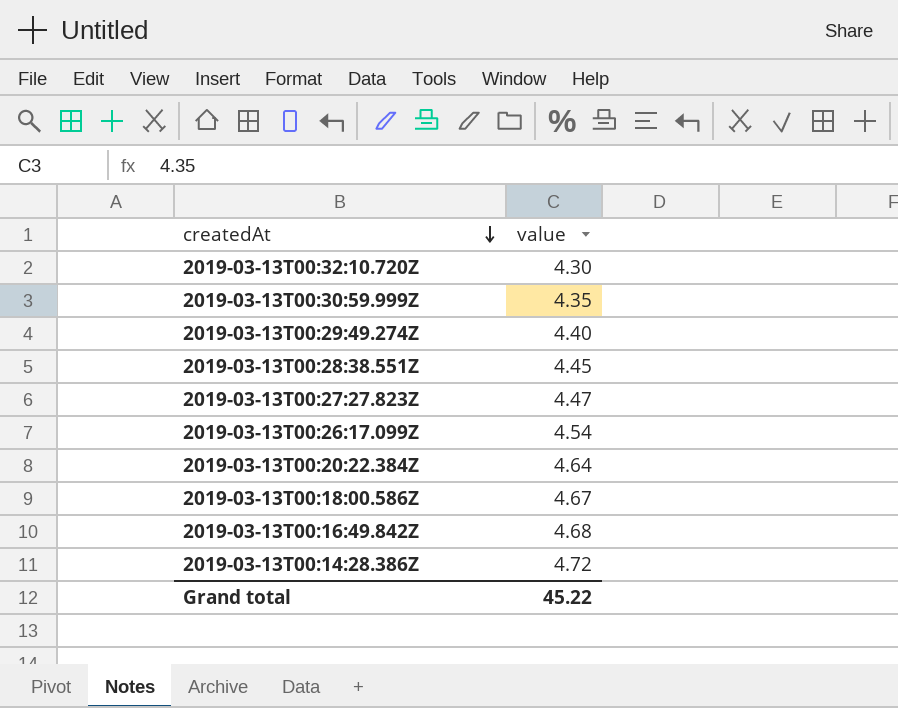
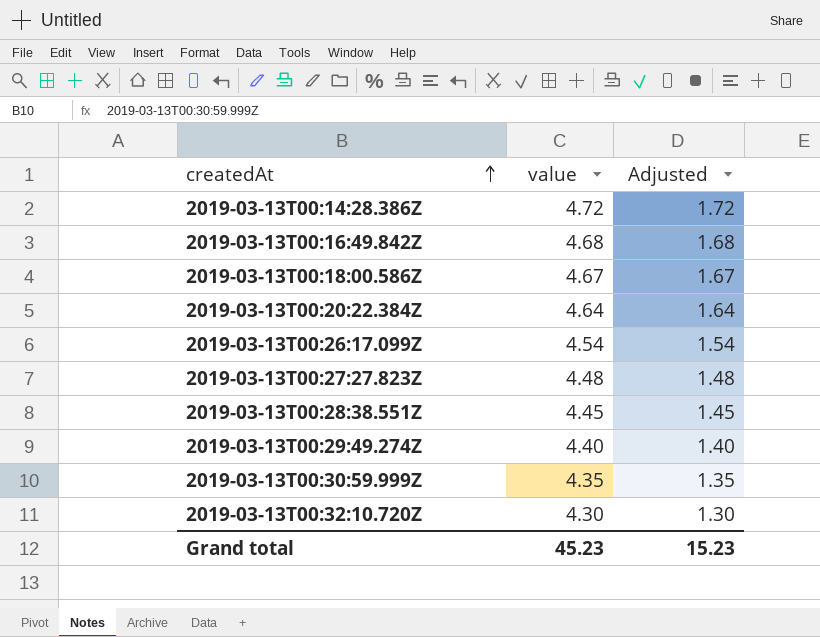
row order: createdAt descending -> createdAt ascending
column Adjusted | formula: none -> [value] - 3
2019-03-13T00:27:27.823Z | value: 4.47 -> 4.48
Grand total | value: 45.22 -> 45.23

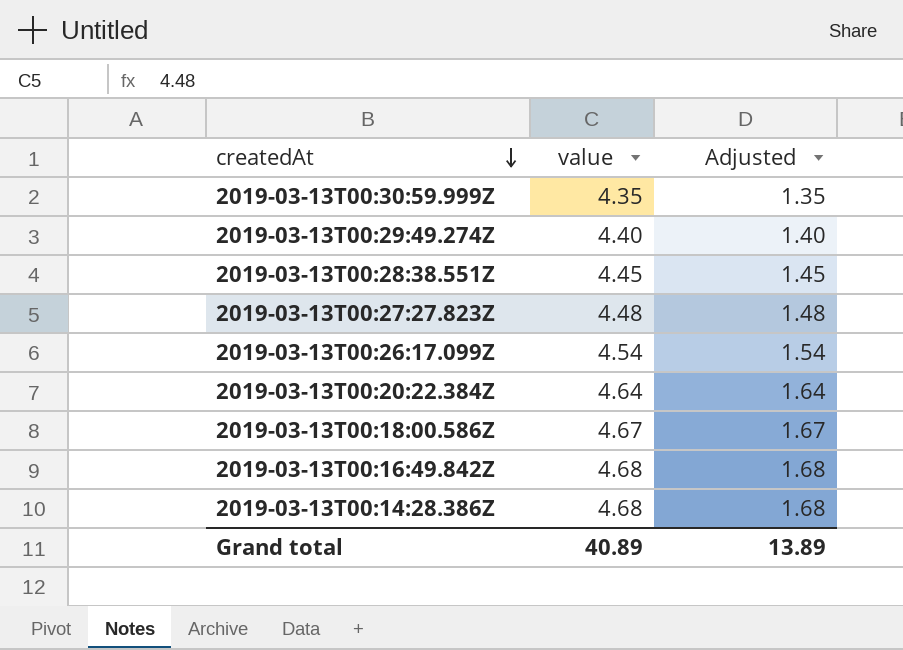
row order: createdAt ascending -> createdAt descending
row 2019-03-13T00:32:10.720Z: 4.30 | 1.30 -> none
2019-03-13T00:14:28.386Z | value: 4.72 -> 4.68
2019-03-13T00:14:28.386Z | Adjusted: 1.72 -> 1.68
Grand total | value: 45.23 -> 40.89
Grand total | Adjusted: 15.23 -> 13.89

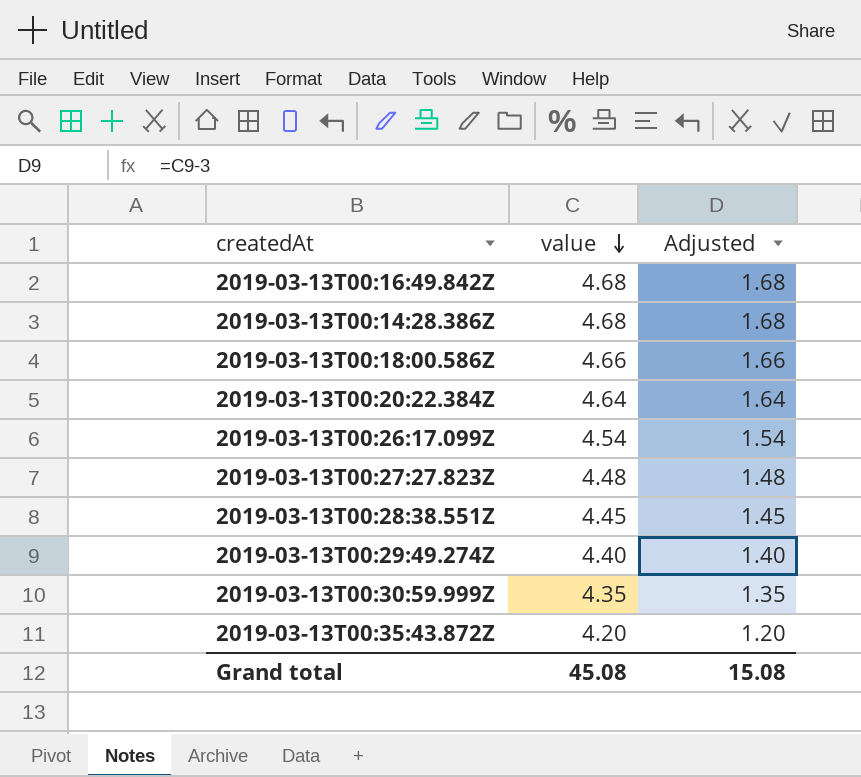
row order: createdAt descending -> value descending
2019-03-13T00:18:00.586Z | value: 4.67 -> 4.66
2019-03-13T00:18:00.586Z | Adjusted: 1.67 -> 1.66
row 2019-03-13T00:35:43.872Z: none -> 4.20 | 1.20
Grand total | value: 40.89 -> 45.08
Grand total | Adjusted: 13.89 -> 15.08

